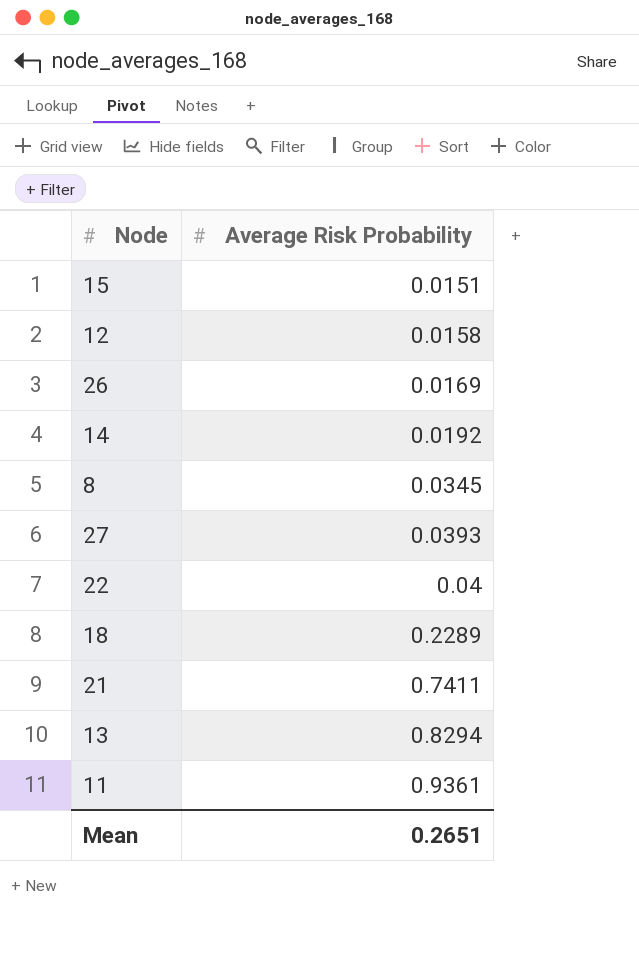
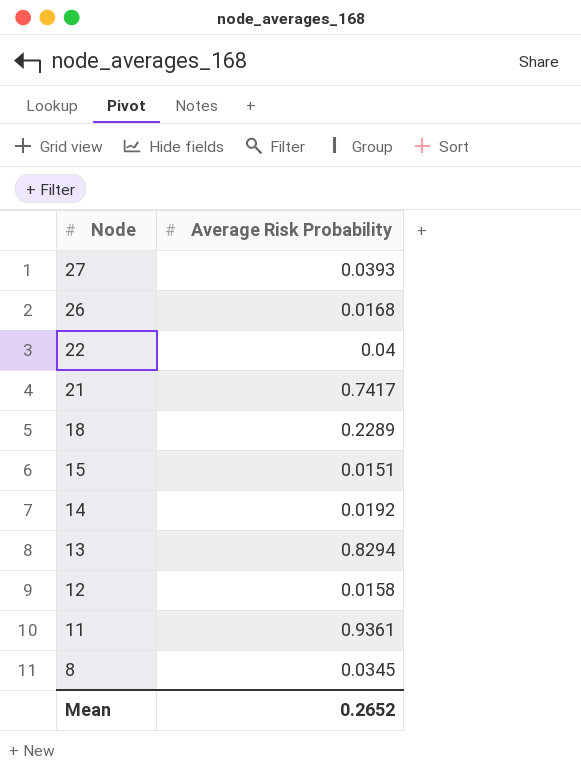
row order: Average Risk Probability ascending -> Node descending
26 | Average Risk Probability: 0.0169 -> 0.0168
21 | Average Risk Probability: 0.7411 -> 0.7417
Mean | Average Risk Probability: 0.2651 -> 0.2652

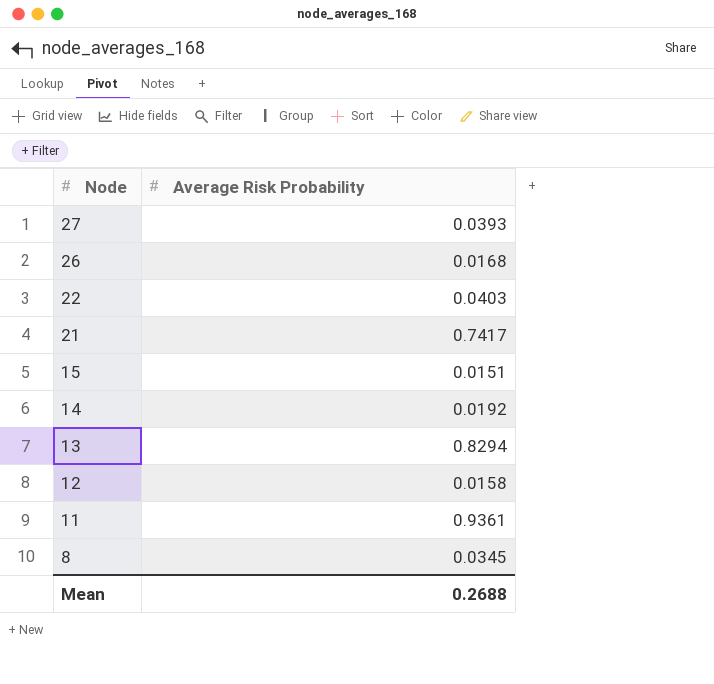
row 18: 0.2289 -> none
22 | Average Risk Probability: 0.04 -> 0.0403
Mean | Average Risk Probability: 0.2652 -> 0.2688

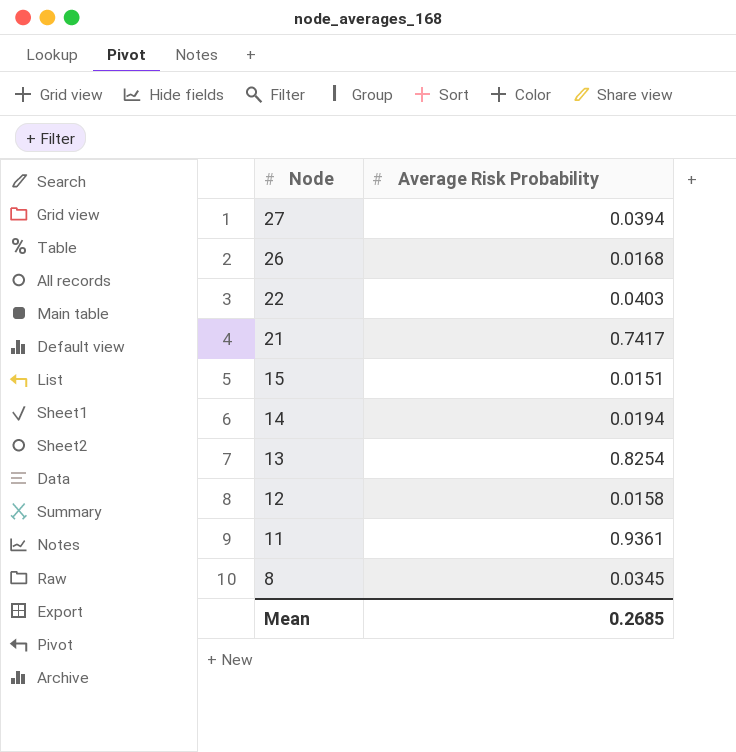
27 | Average Risk Probability: 0.0393 -> 0.0394
14 | Average Risk Probability: 0.0192 -> 0.0194
13 | Average Risk Probability: 0.8294 -> 0.8254
Mean | Average Risk Probability: 0.2688 -> 0.2685

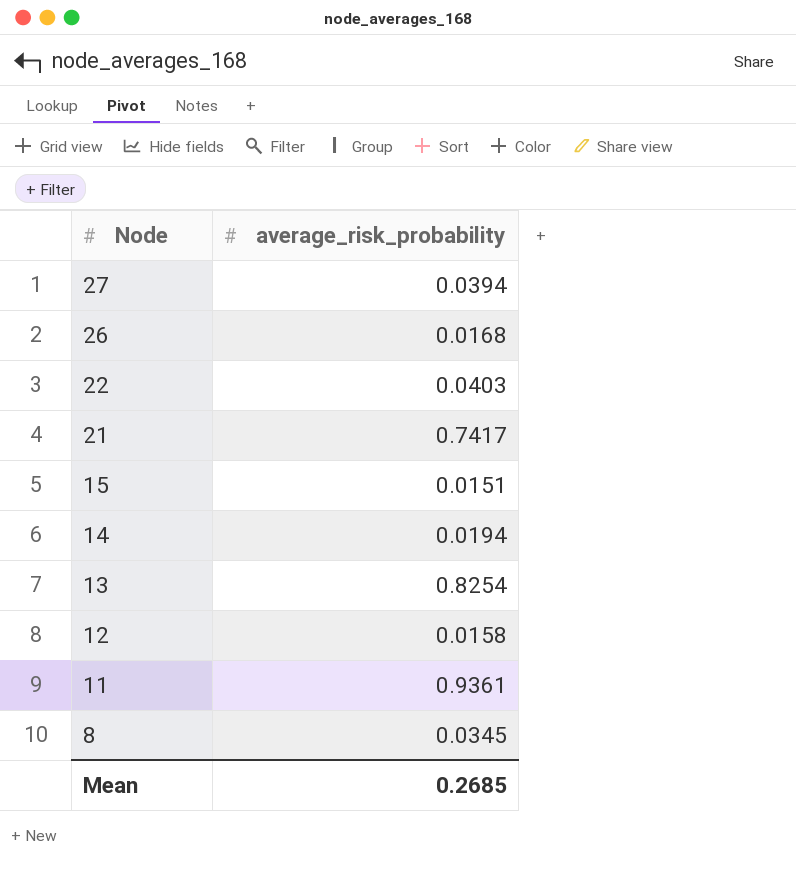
column name: Average Risk Probability -> average_risk_probability

